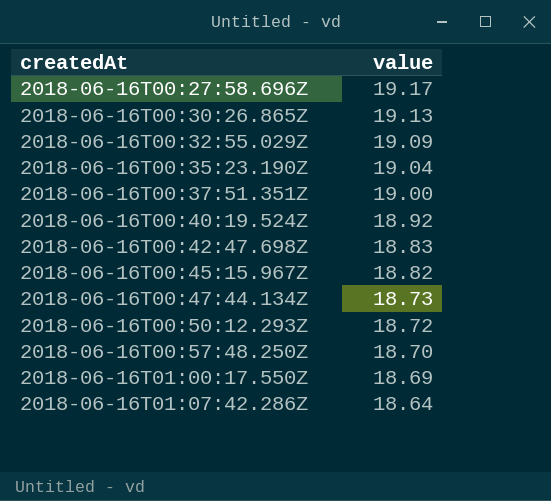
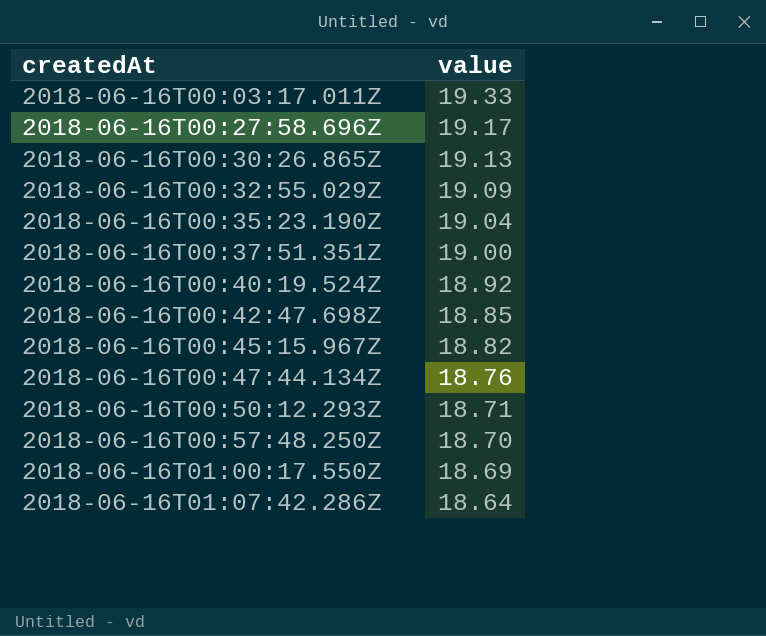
row 2018-06-16T00:03:17.011Z: none -> 19.33
2018-06-16T00:42:47.698Z | value: 18.83 -> 18.85
2018-06-16T00:47:44.134Z | value: 18.73 -> 18.76
2018-06-16T00:50:12.293Z | value: 18.72 -> 18.71

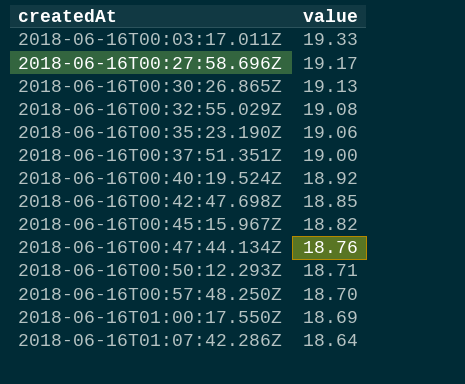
2018-06-16T00:32:55.029Z | value: 19.09 -> 19.08
2018-06-16T00:35:23.190Z | value: 19.04 -> 19.06

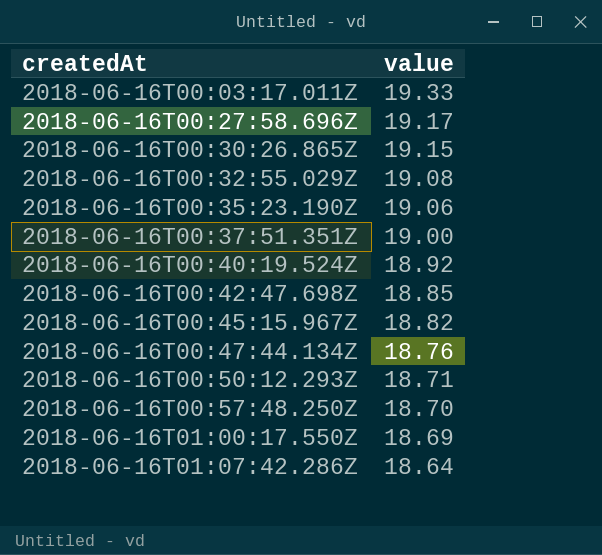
2018-06-16T00:30:26.865Z | value: 19.13 -> 19.15

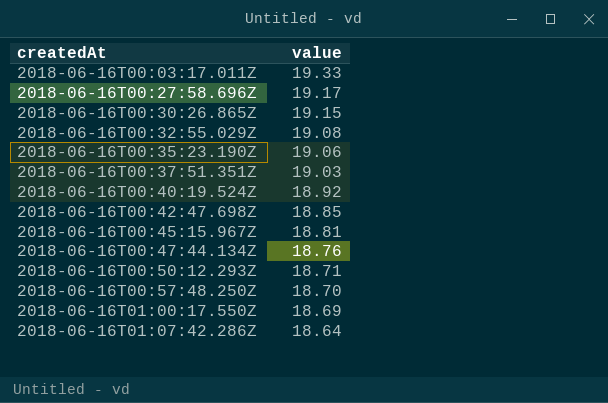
2018-06-16T00:37:51.351Z | value: 19.00 -> 19.03
2018-06-16T00:45:15.967Z | value: 18.82 -> 18.81

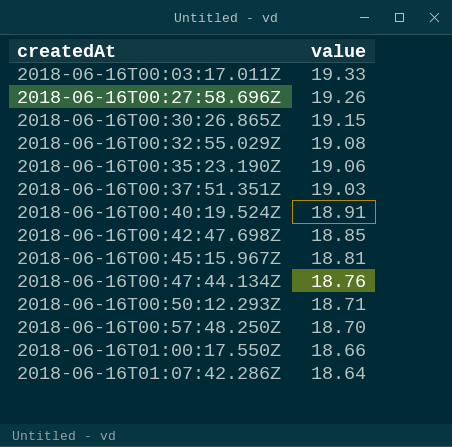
2018-06-16T00:27:58.696Z | value: 19.17 -> 19.26
2018-06-16T00:40:19.524Z | value: 18.92 -> 18.91
2018-06-16T01:00:17.550Z | value: 18.69 -> 18.66

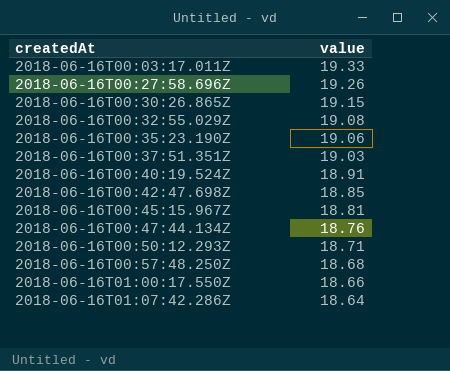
2018-06-16T00:57:48.250Z | value: 18.70 -> 18.68

